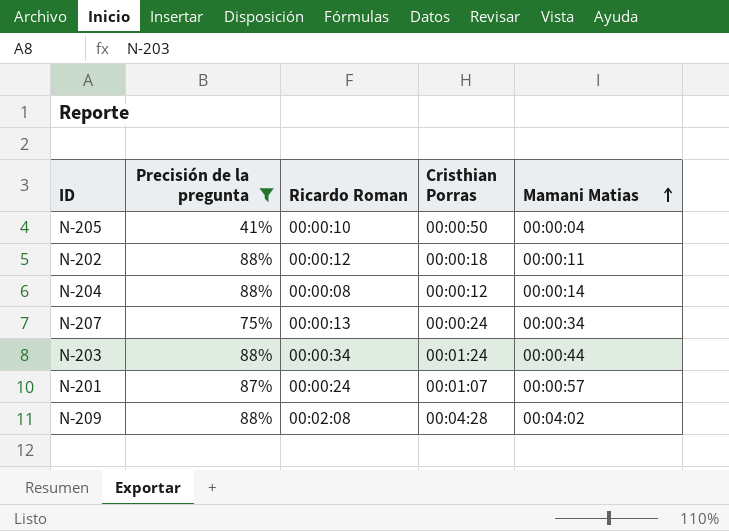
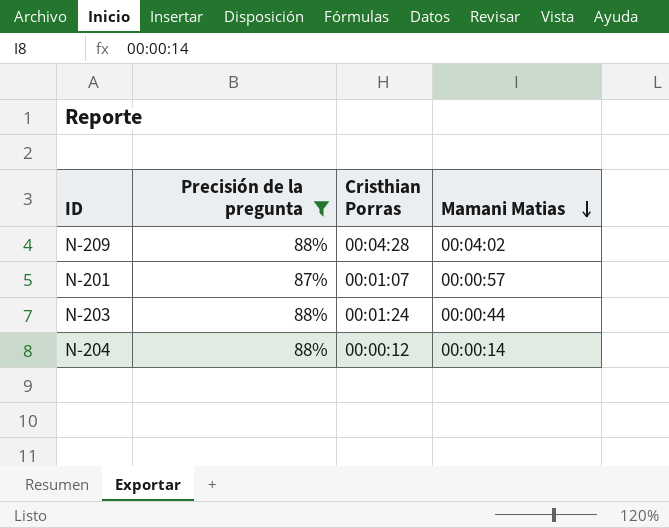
row order: Mamani Matias ascending -> Mamani Matias descending
column Ricardo Roman | position: 3 -> none
row N-205: 41% | 00:00:10 | 00:00:50 | 00:00:04 -> none
row N-202: 88% | 00:00:12 | 00:00:18 | 00:00:11 -> none
row N-207: 75% | 00:00:13 | 00:00:24 | 00:00:34 -> none

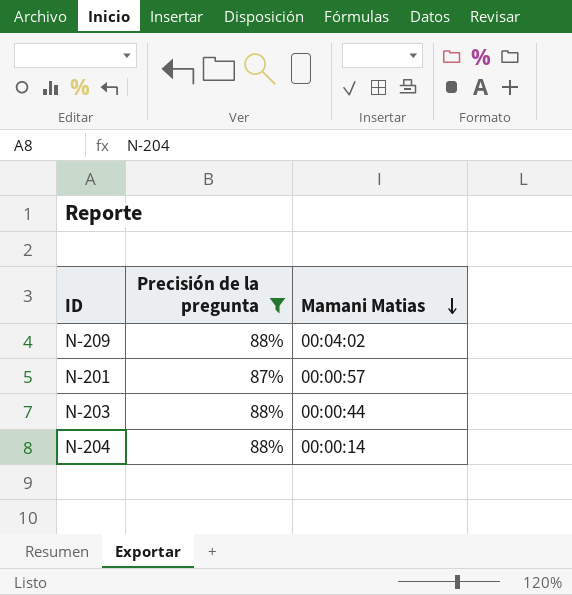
column Cristhian Porras | position: 3 -> none

